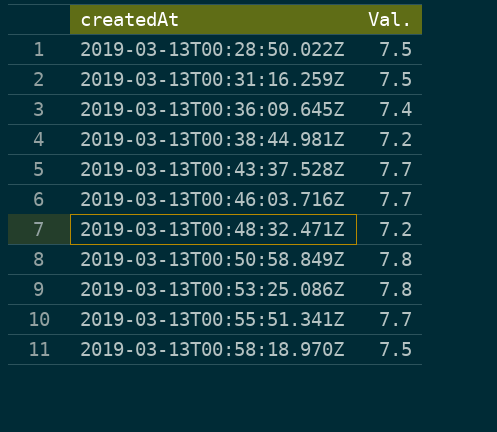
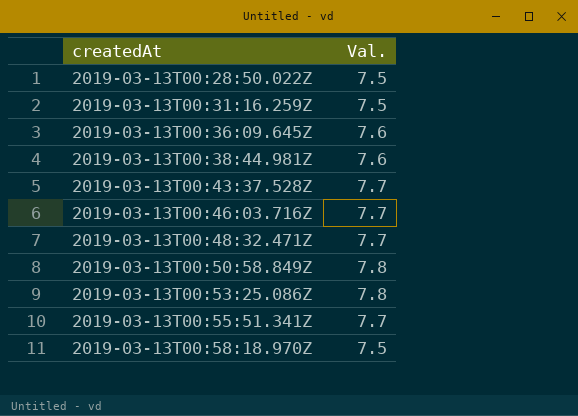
2019-03-13T00:36:09.645Z | Val.: 7.4 -> 7.6
2019-03-13T00:38:44.981Z | Val.: 7.2 -> 7.6
2019-03-13T00:48:32.471Z | Val.: 7.2 -> 7.7

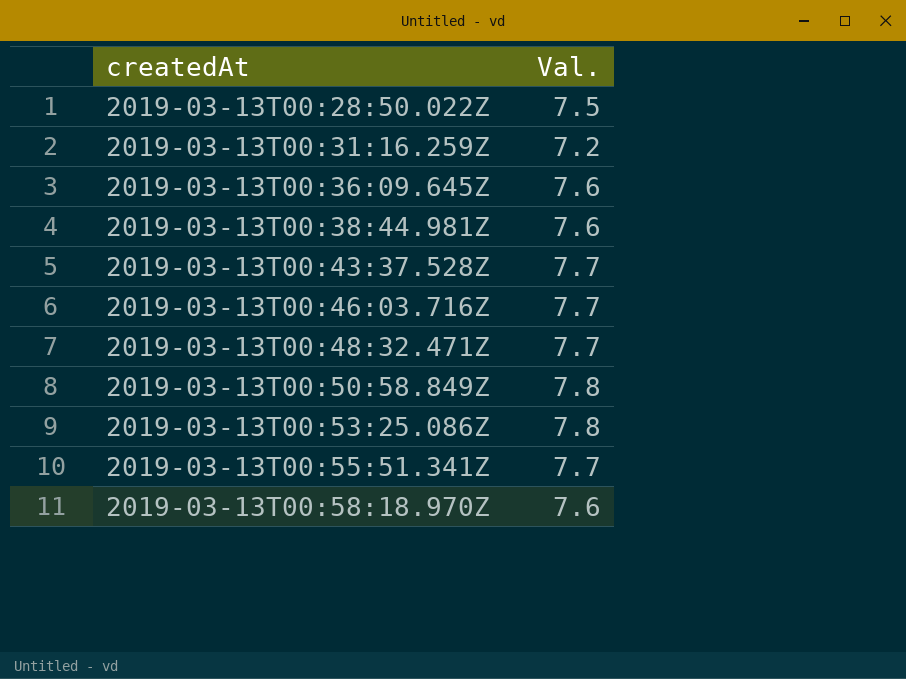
2019-03-13T00:31:16.259Z | Val.: 7.5 -> 7.2
2019-03-13T00:58:18.970Z | Val.: 7.5 -> 7.6

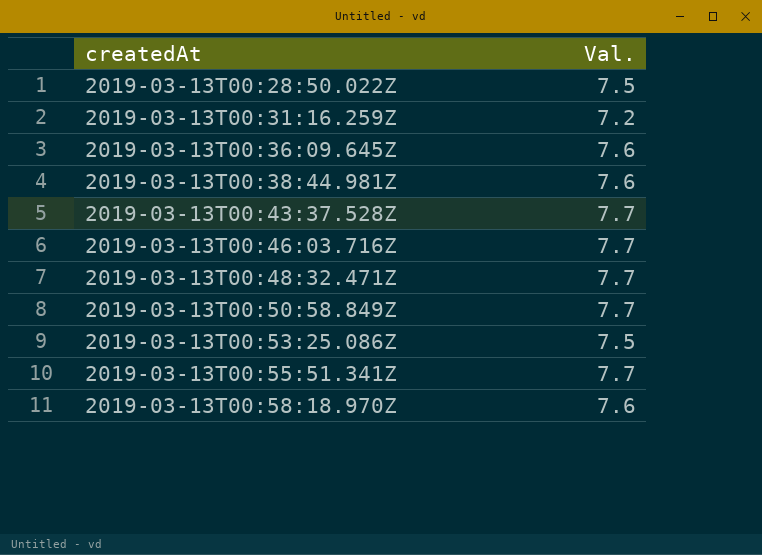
2019-03-13T00:50:58.849Z | Val.: 7.8 -> 7.7
2019-03-13T00:53:25.086Z | Val.: 7.8 -> 7.5

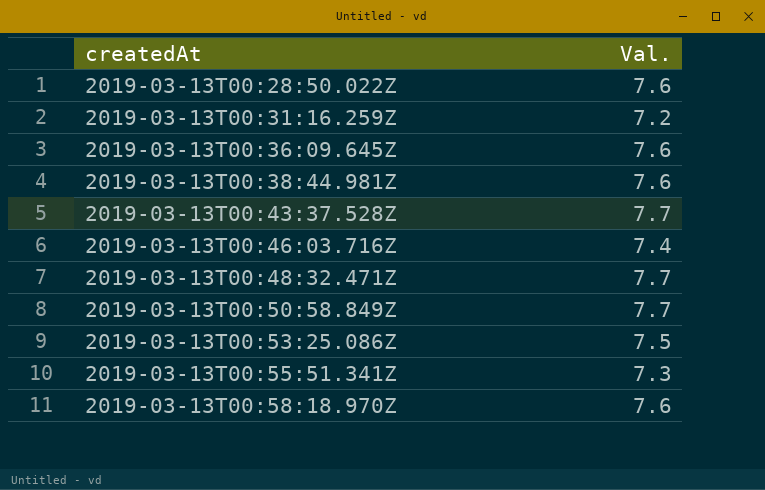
2019-03-13T00:28:50.022Z | Val.: 7.5 -> 7.6
2019-03-13T00:46:03.716Z | Val.: 7.7 -> 7.4
2019-03-13T00:55:51.341Z | Val.: 7.7 -> 7.3

